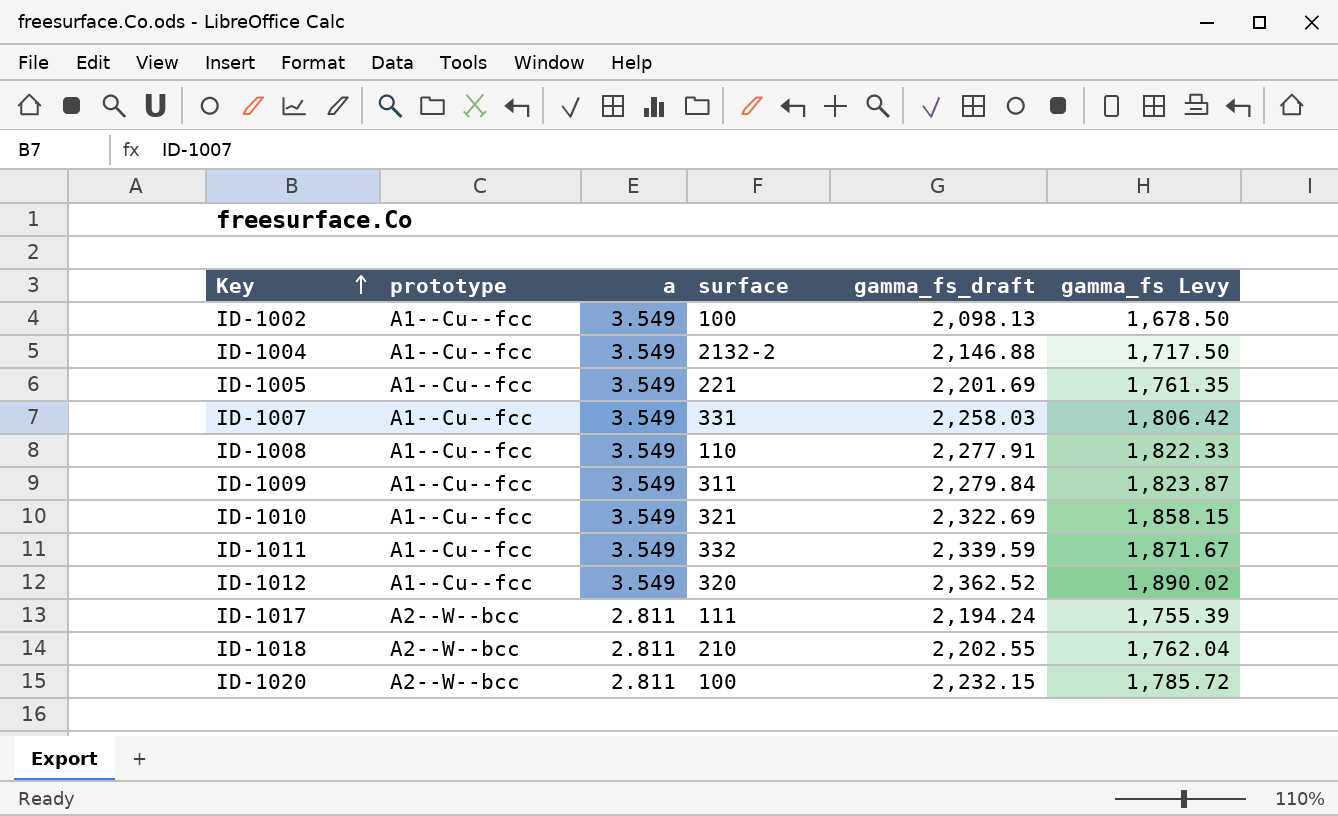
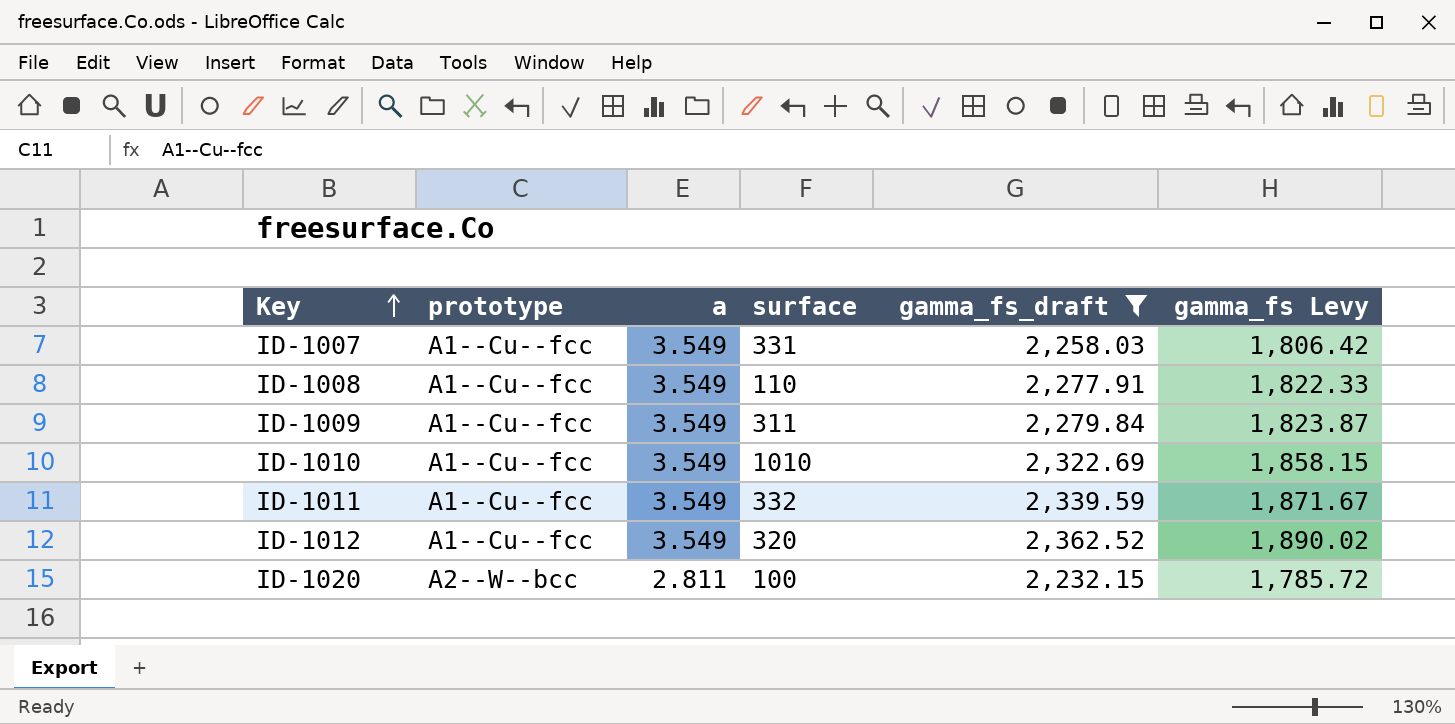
filter: none -> gamma_fs_draft >= 2,232.15
ID-1010 | surface: 321 -> 1010

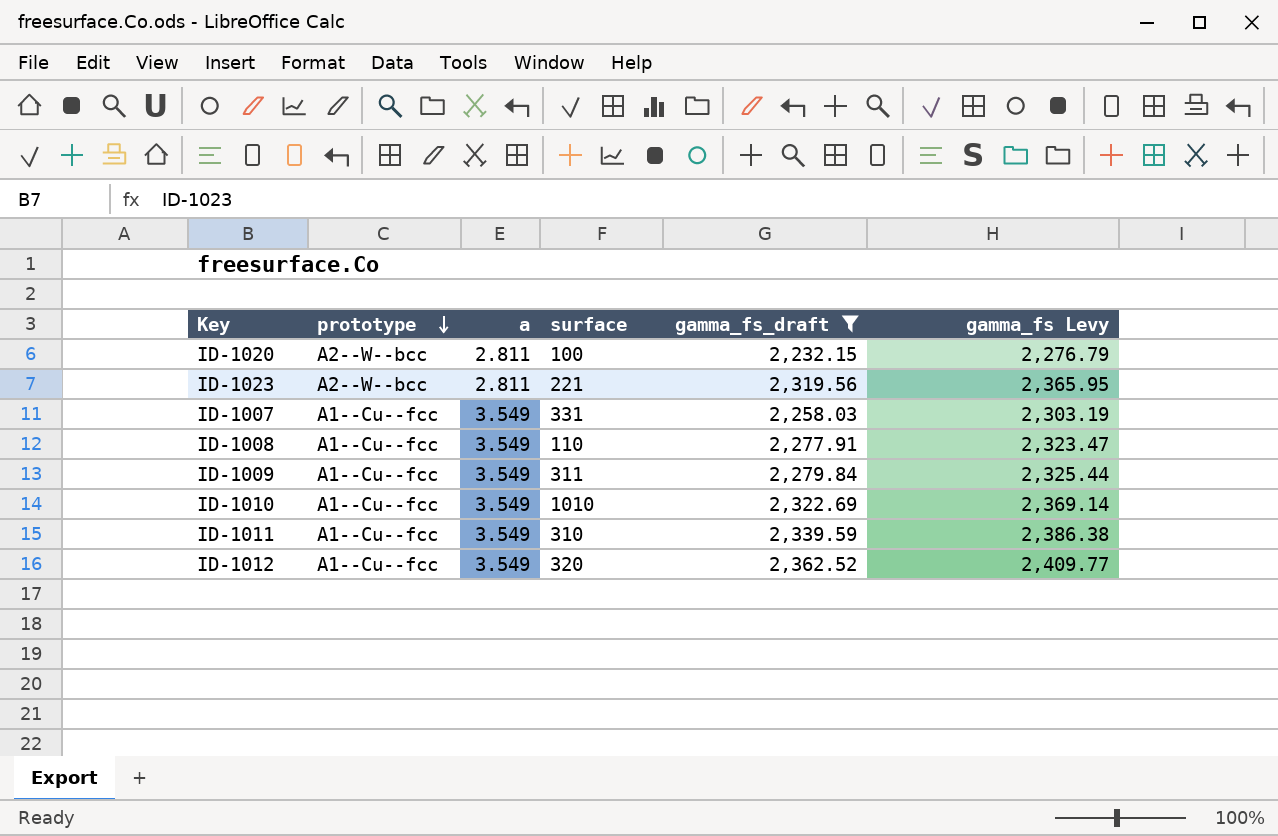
row order: Key ascending -> prototype descending
column gamma_fs Levy | formula: [gamma_fs_draft] * 0.8 -> [gamma_fs_draft] * 1.02
row ID-1023: none -> A2--W--bcc | 2.811 | 221 | 2,319.56 | 2,365.95
ID-1011 | surface: 332 -> 310

